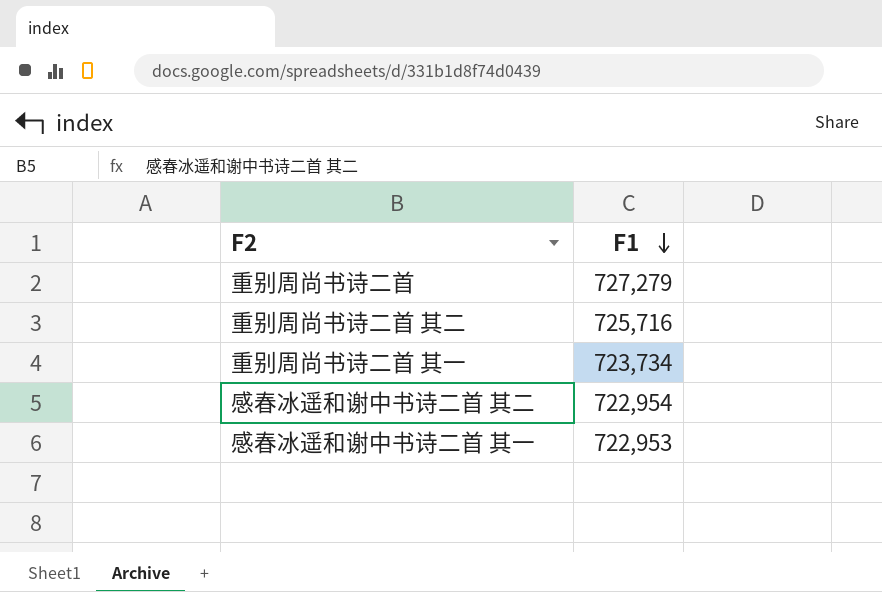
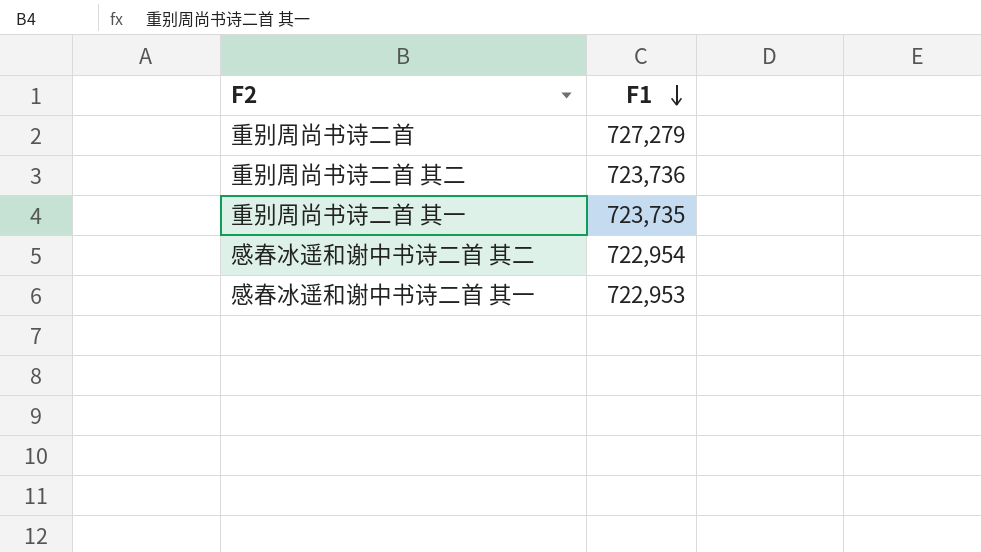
重别周尚书诗二首 其二 | F1: 725,716 -> 723,736
重别周尚书诗二首 其一 | F1: 723,734 -> 723,735

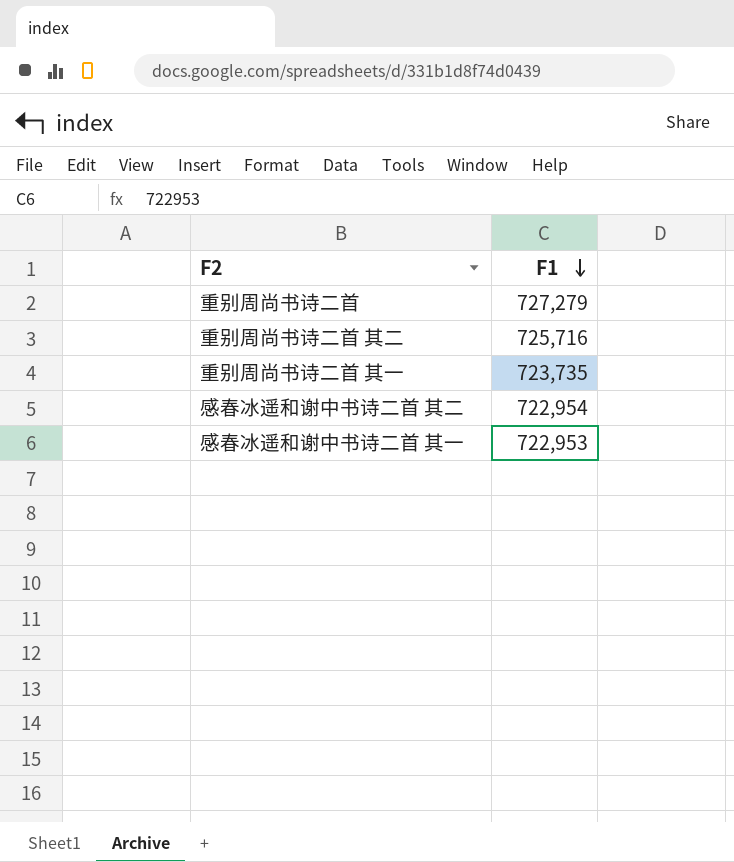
重别周尚书诗二首 其二 | F1: 723,736 -> 725,716

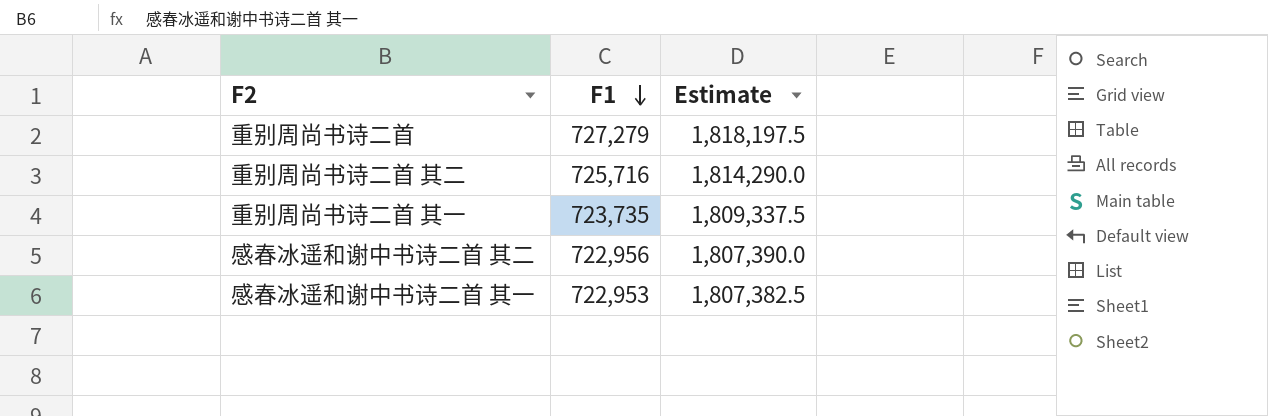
column Estimate | formula: none -> [F1] * 2.5
感春冰遥和谢中书诗二首 其二 | F1: 722,954 -> 722,956

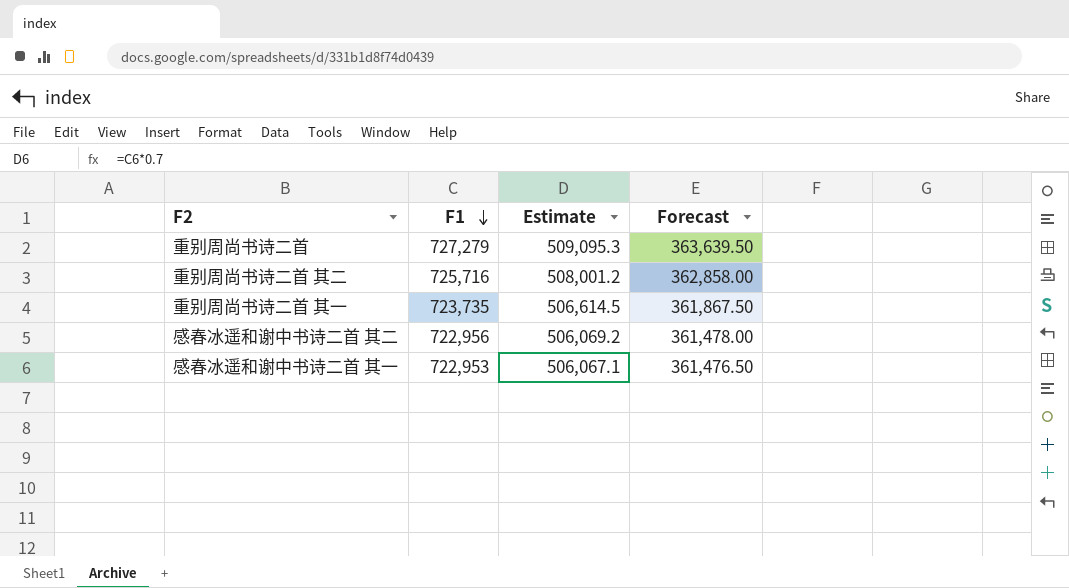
column Estimate | formula: [F1] * 2.5 -> [F1] * 0.7
column Forecast | formula: none -> [F1] * 0.5

